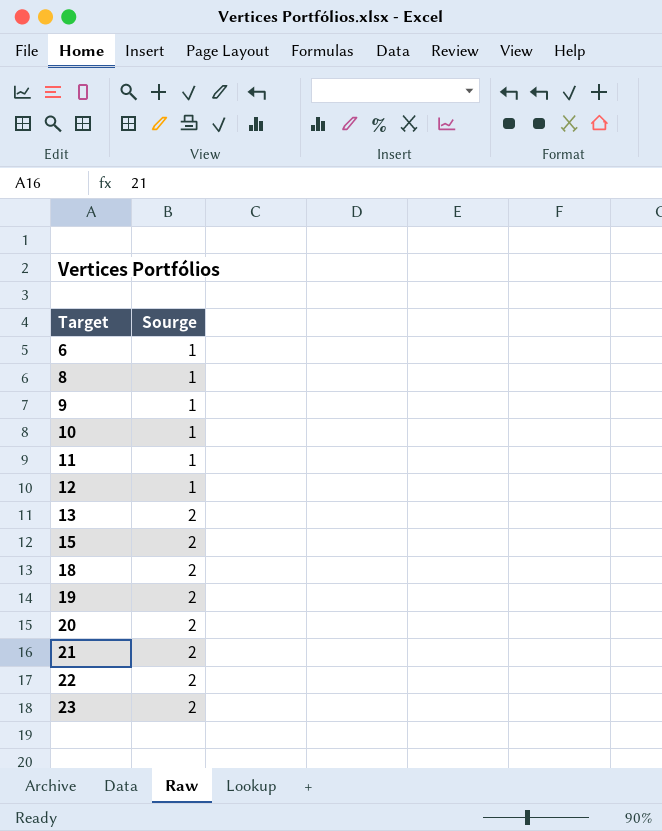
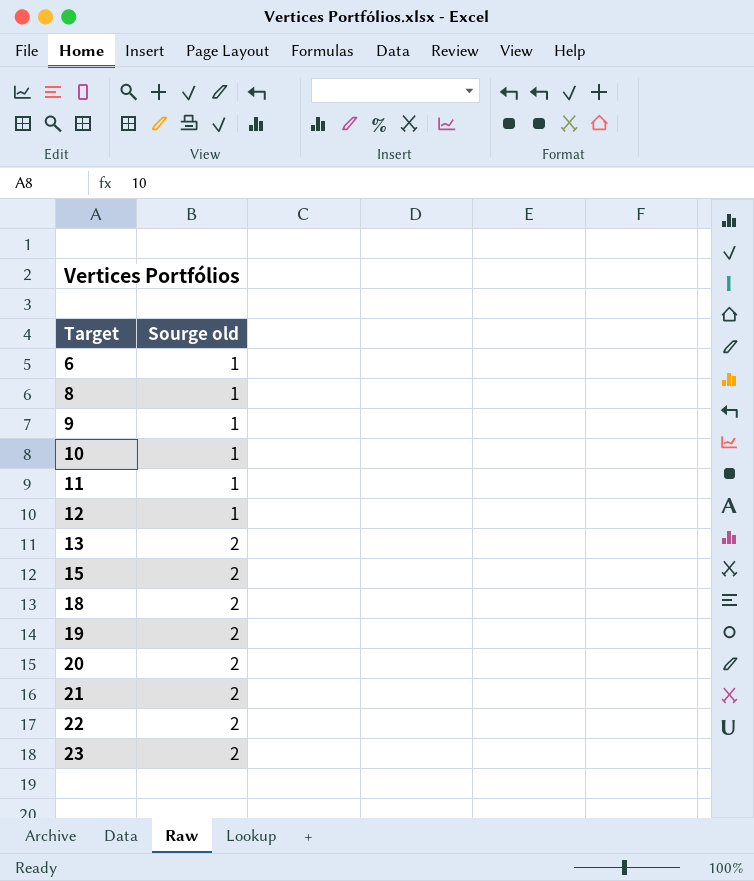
column name: Sourge -> Sourge old

